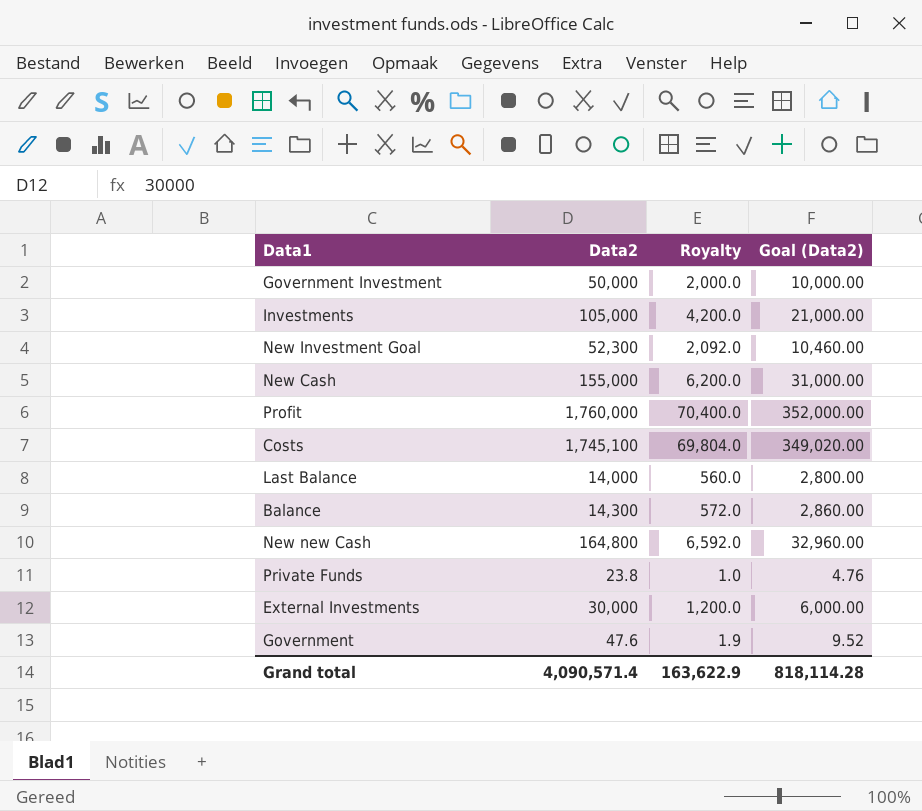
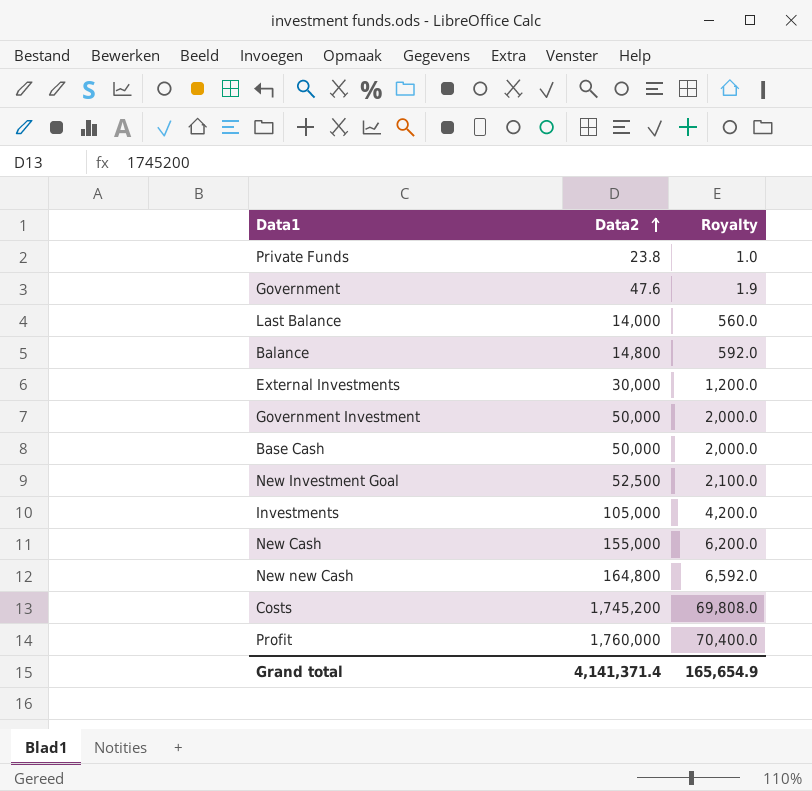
row order: none -> Data2 ascending
column Goal (Data2) | formula: [Data2] * 0.2 -> none
Balance | Data2: 14,300 -> 14,800
Balance | Royalty: 572.0 -> 592.0
row Base Cash: none -> 50,000 | 2,000.0
New Investment Goal | Data2: 52,300 -> 52,500
New Investment Goal | Royalty: 2,092.0 -> 2,100.0
Costs | Data2: 1,745,100 -> 1,745,200
Costs | Royalty: 69,804.0 -> 69,808.0
Grand total | Data2: 4,090,571.4 -> 4,141,371.4
Grand total | Royalty: 163,622.9 -> 165,654.9

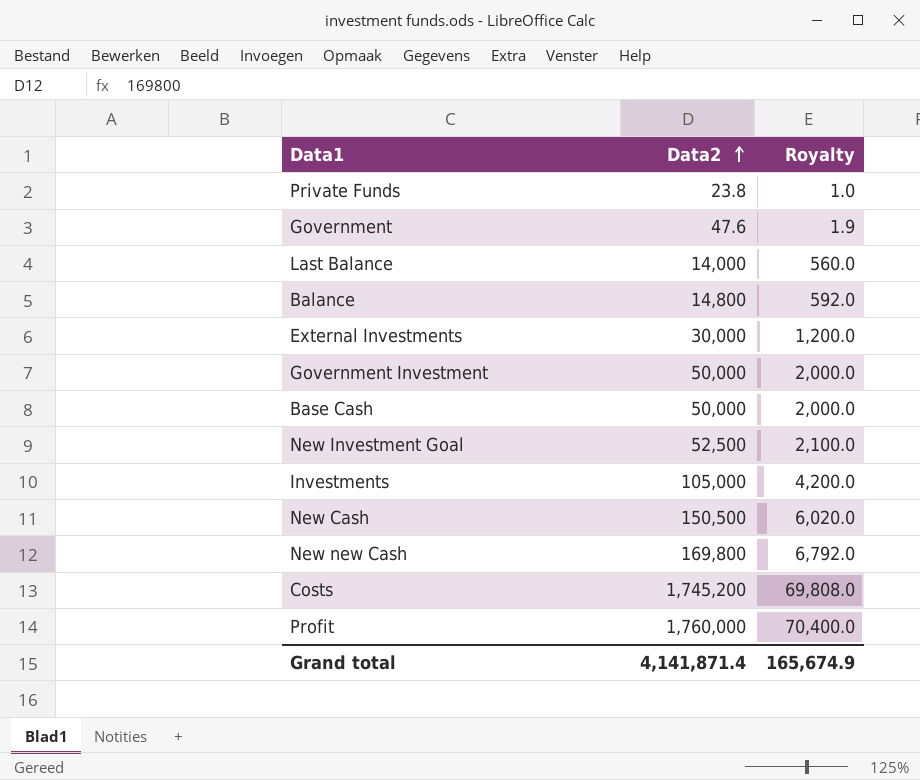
New Cash | Data2: 155,000 -> 150,500
New Cash | Royalty: 6,200.0 -> 6,020.0
New new Cash | Data2: 164,800 -> 169,800
New new Cash | Royalty: 6,592.0 -> 6,792.0
Grand total | Data2: 4,141,371.4 -> 4,141,871.4
Grand total | Royalty: 165,654.9 -> 165,674.9

